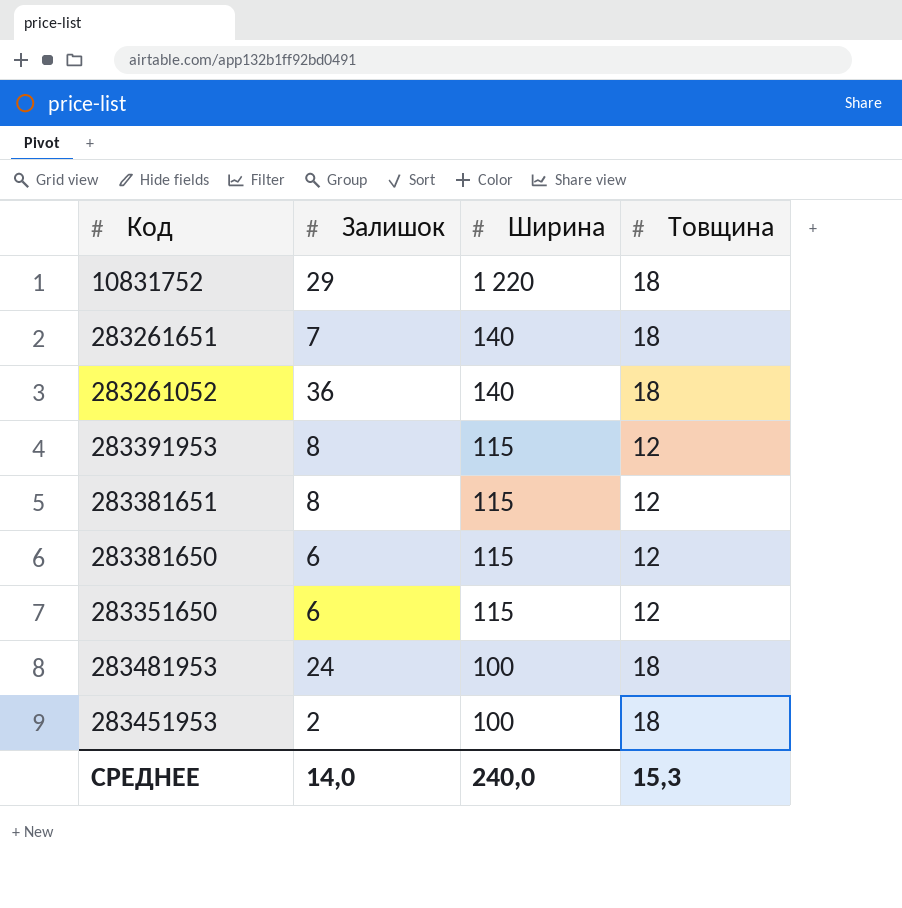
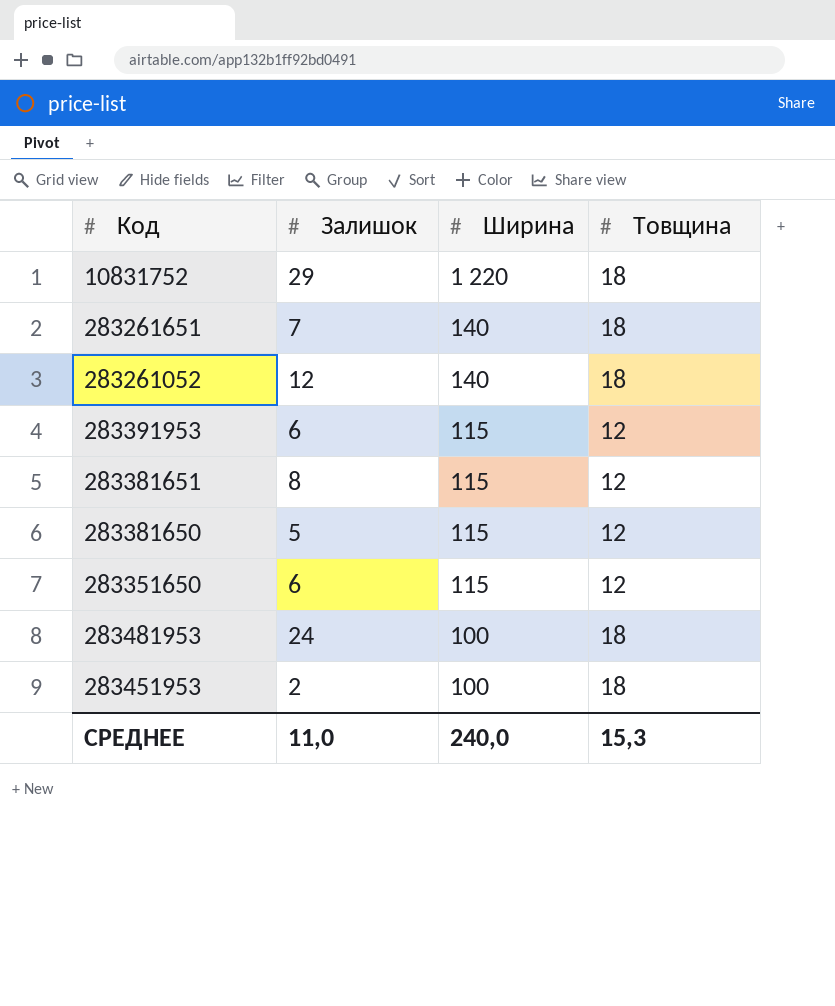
283261052 | Залишок: 36 -> 12
283391953 | Залишок: 8 -> 6
283381650 | Залишок: 6 -> 5
СРЕДНЕЕ | Залишок: 14,0 -> 11,0

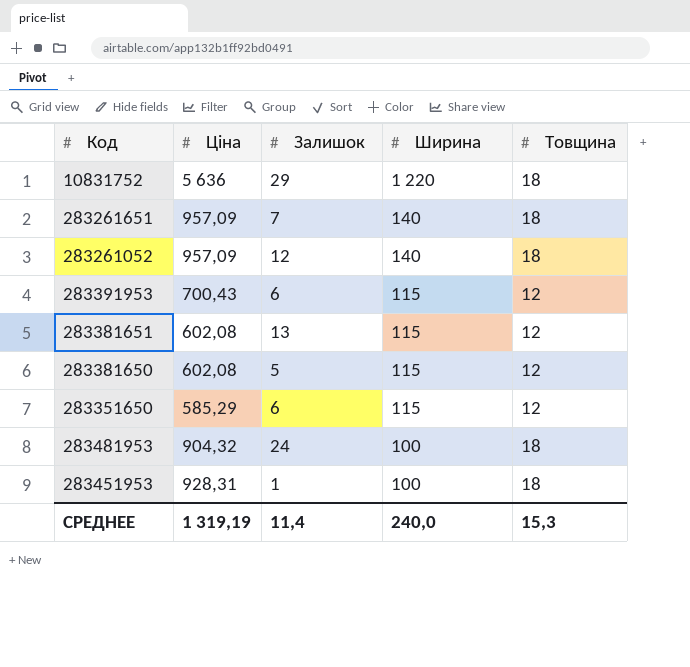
column Ціна | position: none -> 2
283381651 | Залишок: 8 -> 13
283451953 | Залишок: 2 -> 1
СРЕДНЕЕ | Залишок: 11,0 -> 11,4

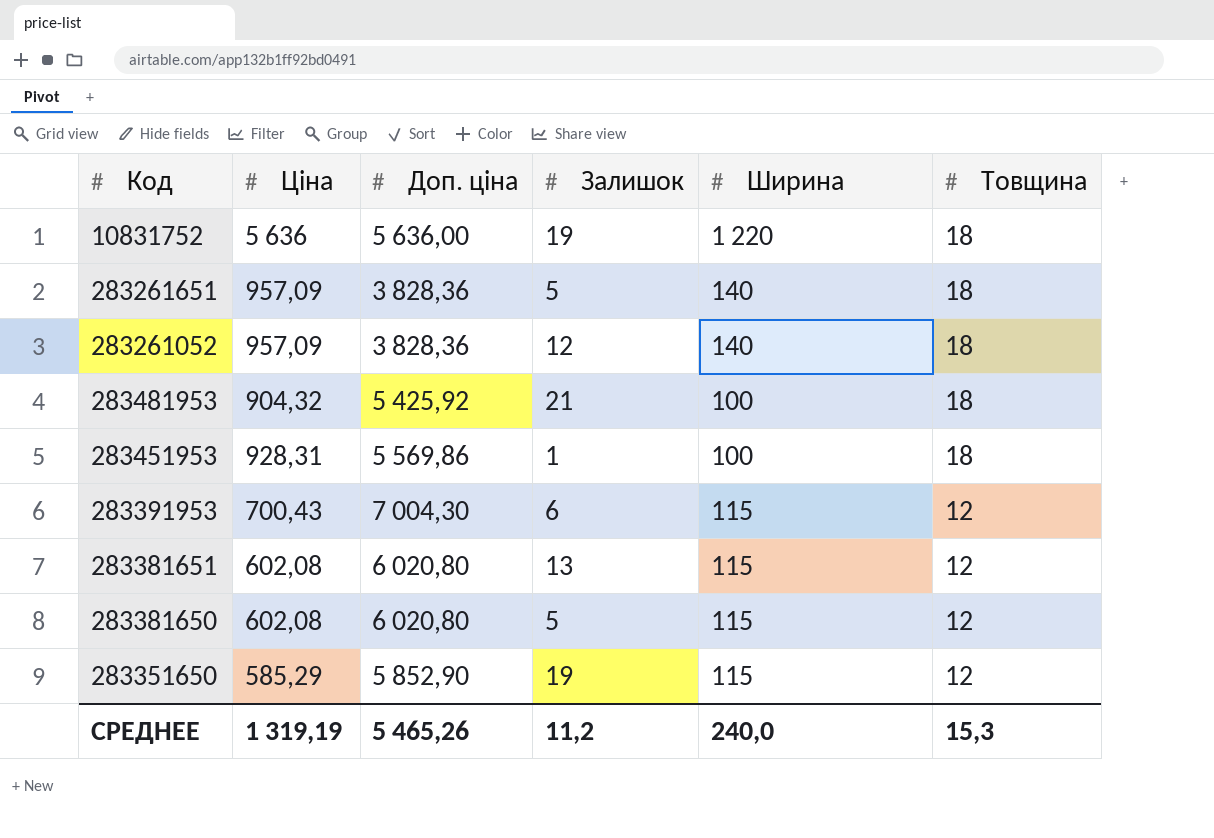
row order: Ширина descending -> Товщина descending
column Доп. ціна | position: none -> 3
10831752 | Залишок: 29 -> 19
283261651 | Залишок: 7 -> 5
283481953 | Залишок: 24 -> 21
283351650 | Залишок: 6 -> 19
СРЕДНЕЕ | Залишок: 11,4 -> 11,2

